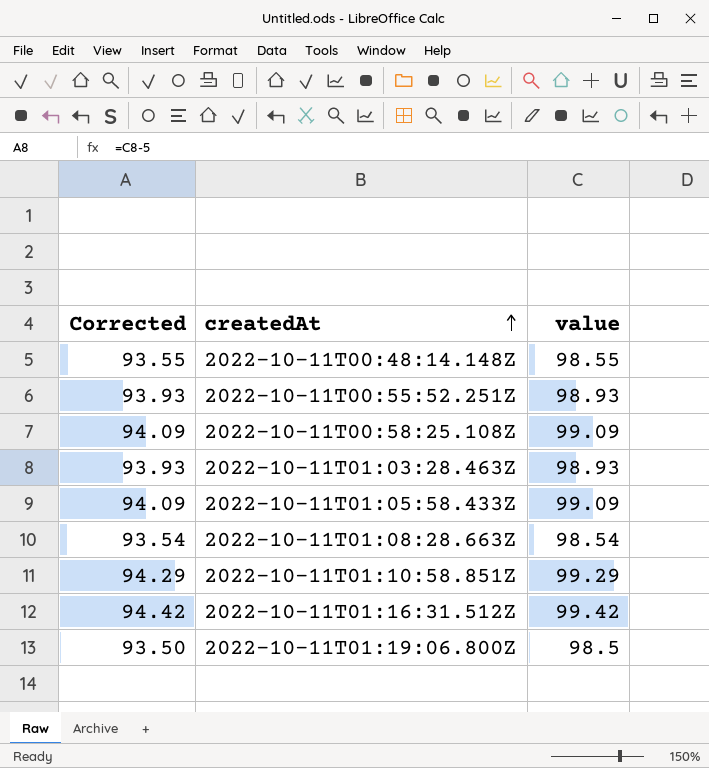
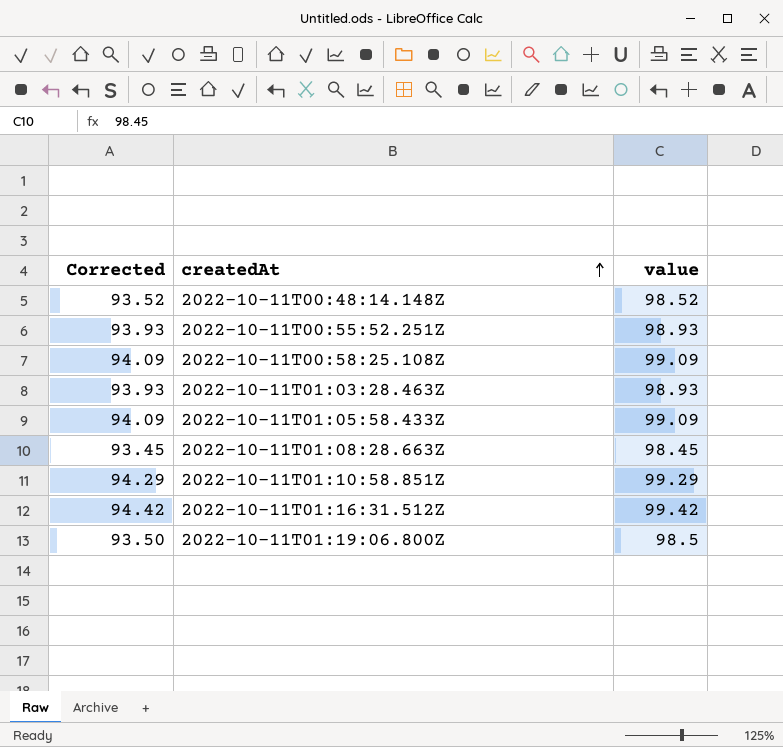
2022-10-11T00:48:14.148Z | Corrected: 93.55 -> 93.52
2022-10-11T00:48:14.148Z | value: 98.55 -> 98.52
2022-10-11T01:08:28.663Z | Corrected: 93.54 -> 93.45
2022-10-11T01:08:28.663Z | value: 98.54 -> 98.45

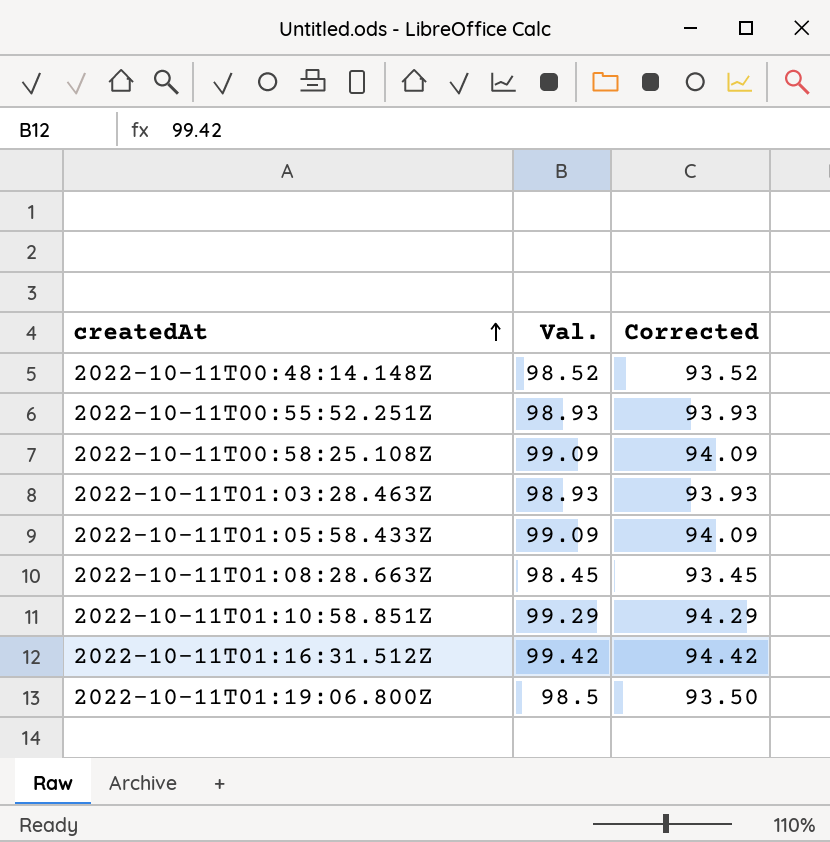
column name: value -> Val.
column Corrected | position: 1 -> 3

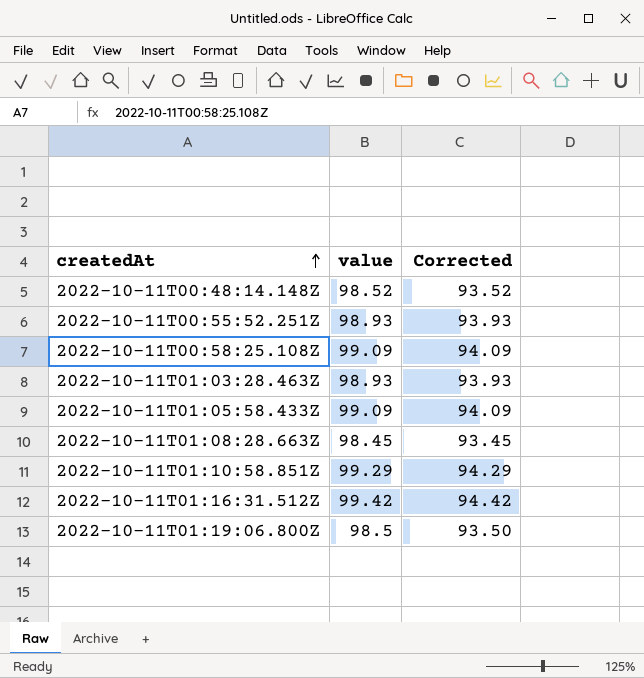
column name: Val. -> value

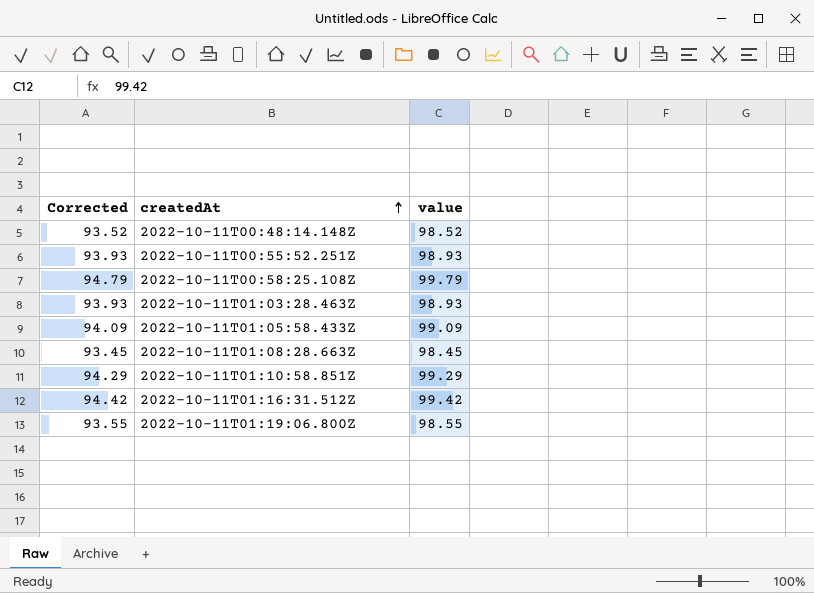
column Corrected | position: 3 -> 1
2022-10-11T00:58:25.108Z | Corrected: 94.09 -> 94.79
2022-10-11T00:58:25.108Z | value: 99.09 -> 99.79
2022-10-11T01:19:06.800Z | Corrected: 93.50 -> 93.55
2022-10-11T01:19:06.800Z | value: 98.5 -> 98.55

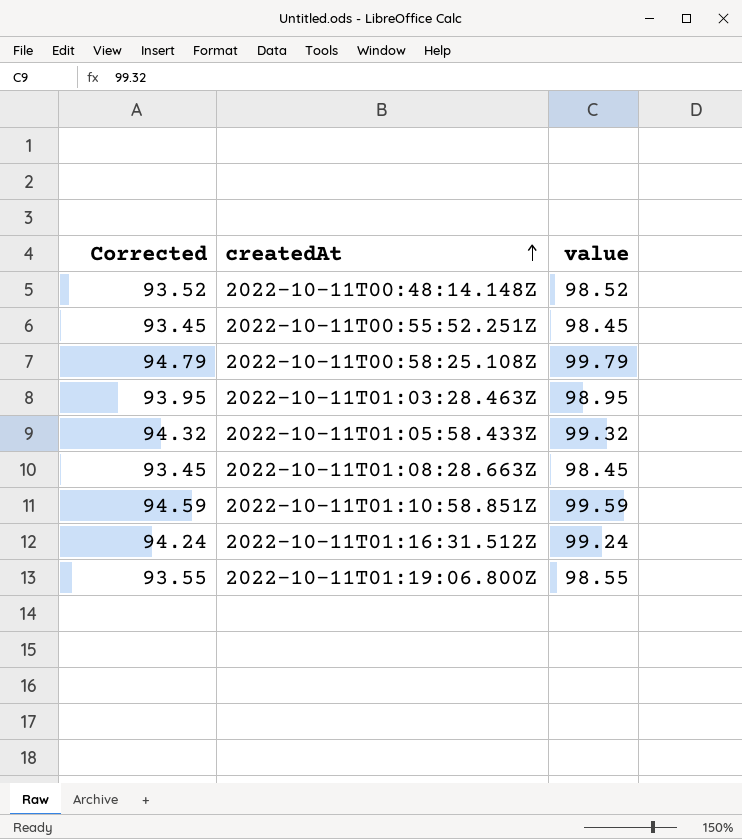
2022-10-11T00:55:52.251Z | Corrected: 93.93 -> 93.45
2022-10-11T00:55:52.251Z | value: 98.93 -> 98.45
2022-10-11T01:03:28.463Z | Corrected: 93.93 -> 93.95
2022-10-11T01:03:28.463Z | value: 98.93 -> 98.95
2022-10-11T01:05:58.433Z | Corrected: 94.09 -> 94.32
2022-10-11T01:05:58.433Z | value: 99.09 -> 99.32
2022-10-11T01:10:58.851Z | Corrected: 94.29 -> 94.59
2022-10-11T01:10:58.851Z | value: 99.29 -> 99.59
2022-10-11T01:16:31.512Z | Corrected: 94.42 -> 94.24
2022-10-11T01:16:31.512Z | value: 99.42 -> 99.24

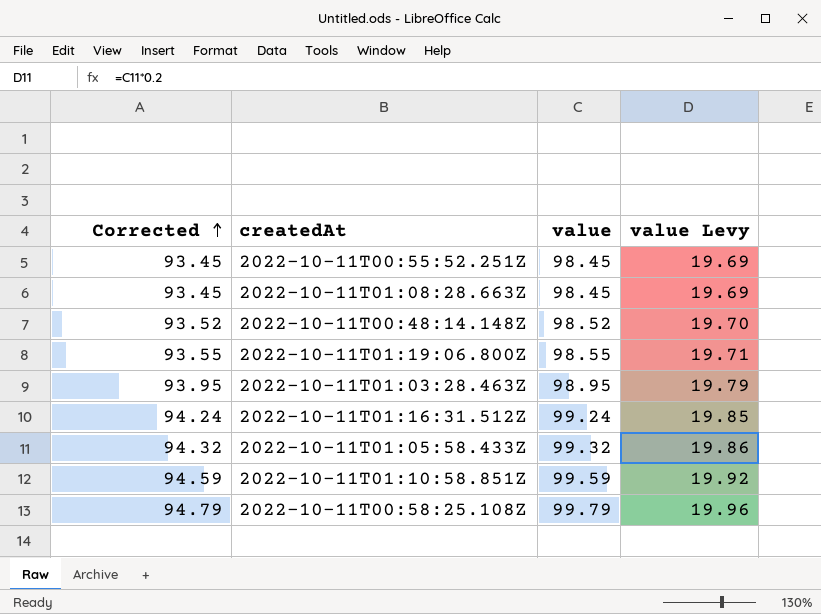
row order: createdAt ascending -> Corrected ascending
column value Levy | formula: none -> [value] * 0.2

